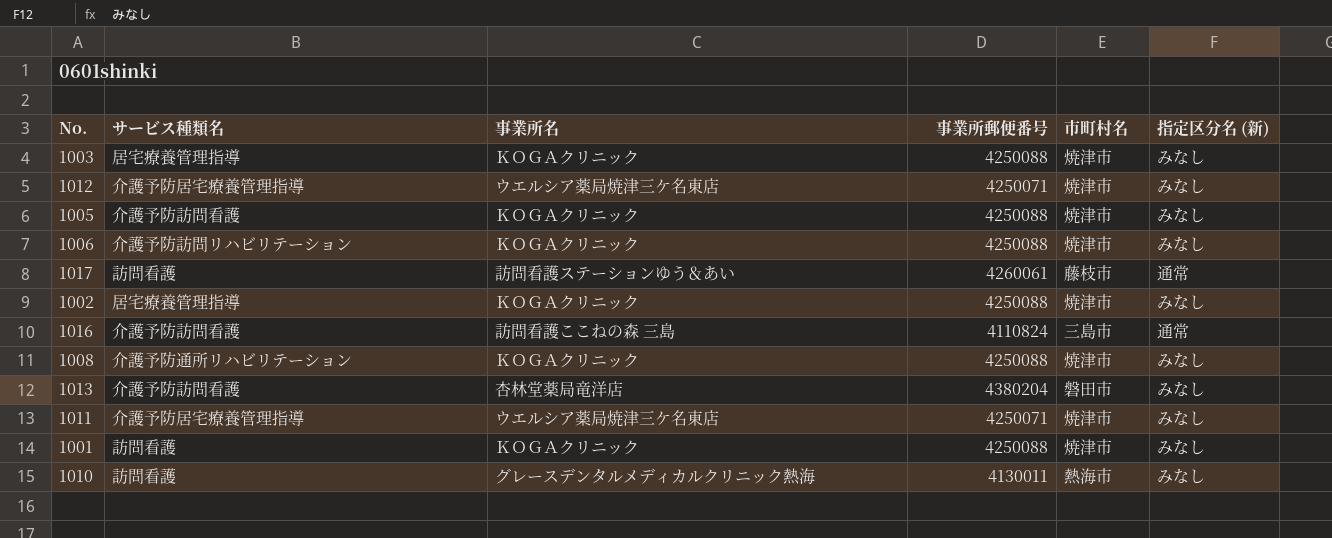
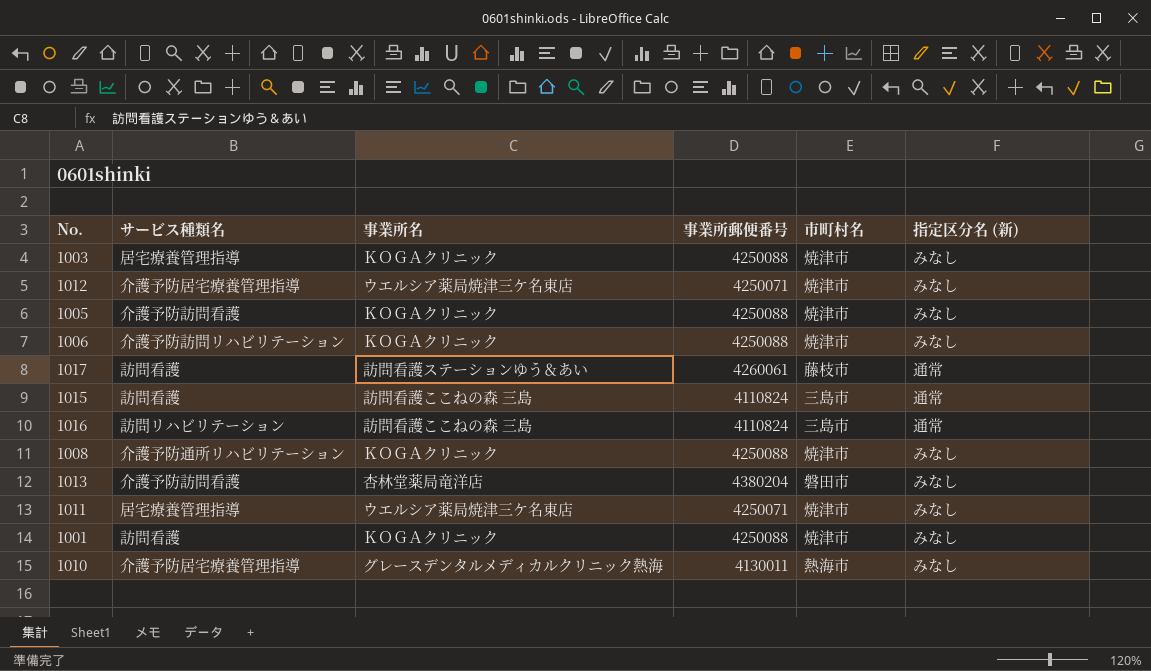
row 1002: 居宅療養管理指導 | ＫＯＧＡクリニック | 4250088 | 焼津市 | みなし -> none
row 1015: none -> 訪問看護 | 訪問看護ここねの森 三島 | 4110824 | 三島市 | 通常
1016 | サービス種類名: 介護予防訪問看護 -> 訪問リハビリテーション
1011 | サービス種類名: 介護予防居宅療養管理指導 -> 居宅療養管理指導
1010 | サービス種類名: 訪問看護 -> 介護予防居宅療養管理指導

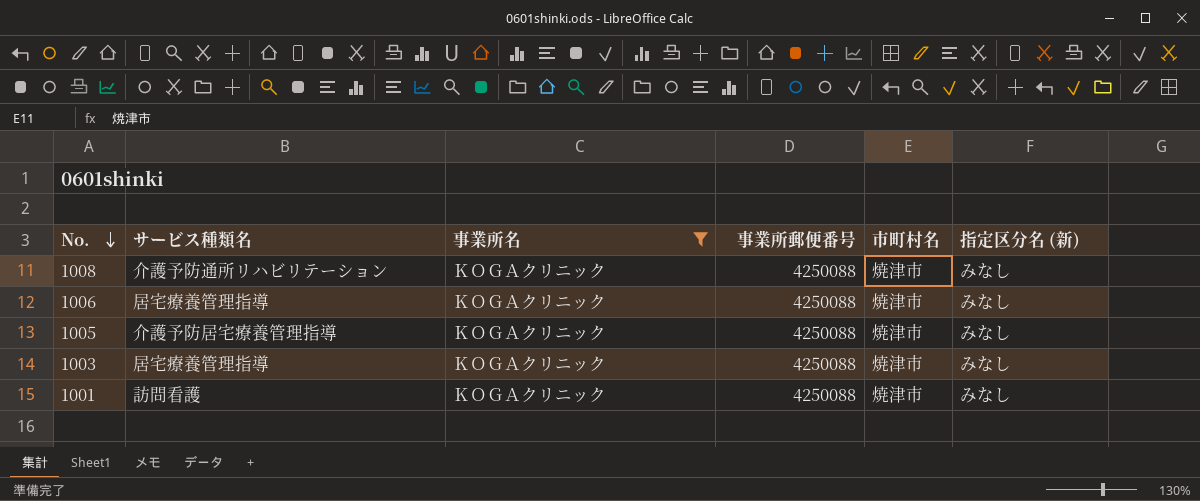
filter: none -> 事業所名 = ＫＯＧＡクリニック
row order: none -> No. descending
1006 | サービス種類名: 介護予防訪問リハビリテーション -> 居宅療養管理指導
1005 | サービス種類名: 介護予防訪問看護 -> 介護予防居宅療養管理指導

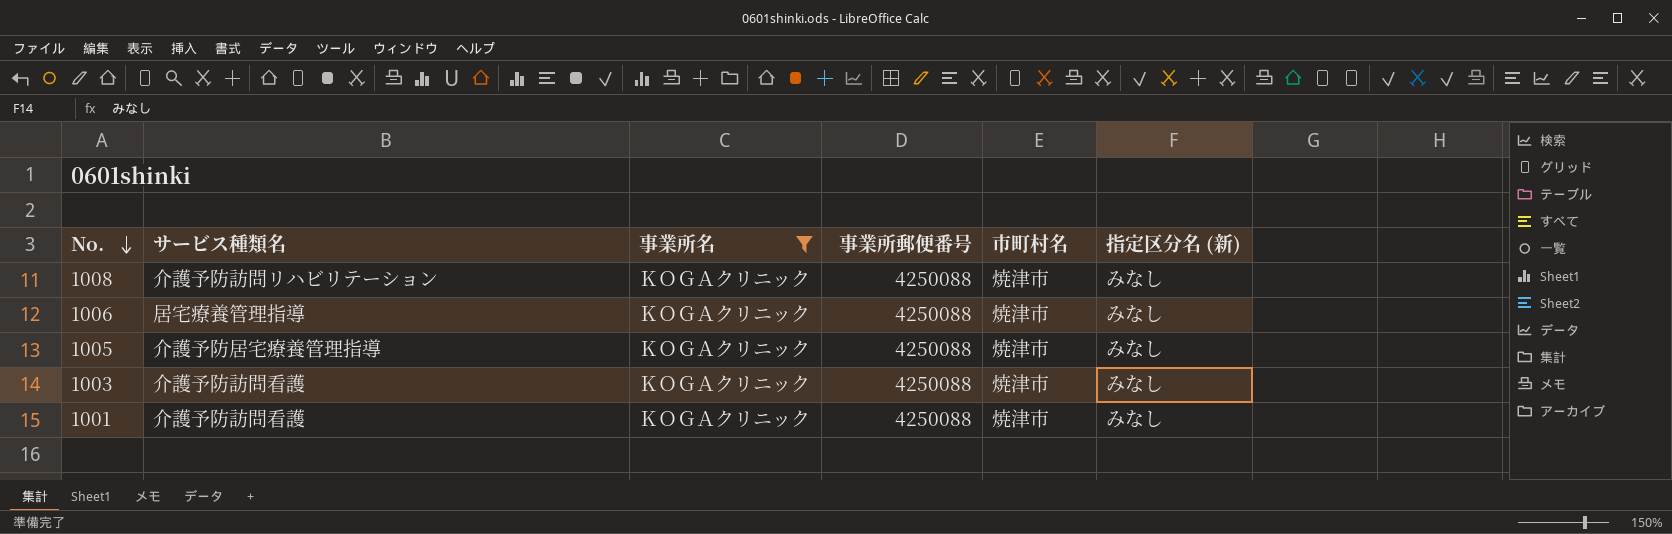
1008 | サービス種類名: 介護予防通所リハビリテーション -> 介護予防訪問リハビリテーション
1003 | サービス種類名: 居宅療養管理指導 -> 介護予防訪問看護
1001 | サービス種類名: 訪問看護 -> 介護予防訪問看護

